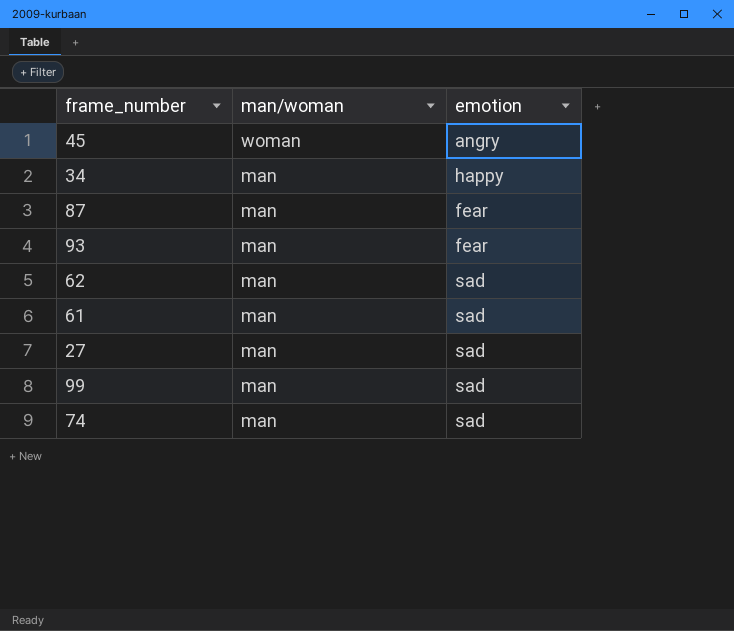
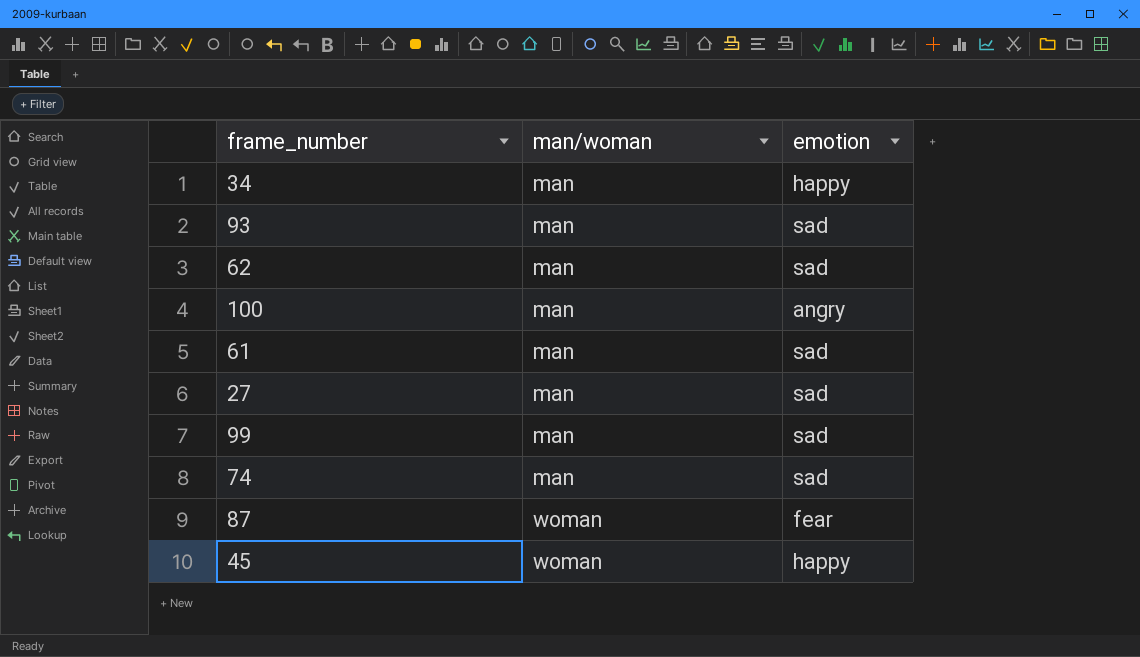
row order: man/woman descending -> man/woman ascending
93 | emotion: fear -> sad
row 100: none -> man | angry
87 | man/woman: man -> woman
45 | emotion: angry -> happy

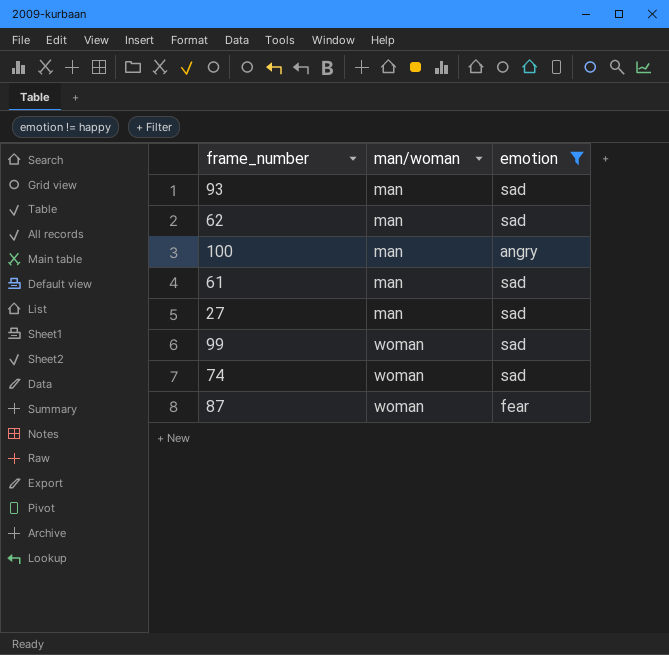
filter: none -> emotion != happy
99 | man/woman: man -> woman
74 | man/woman: man -> woman

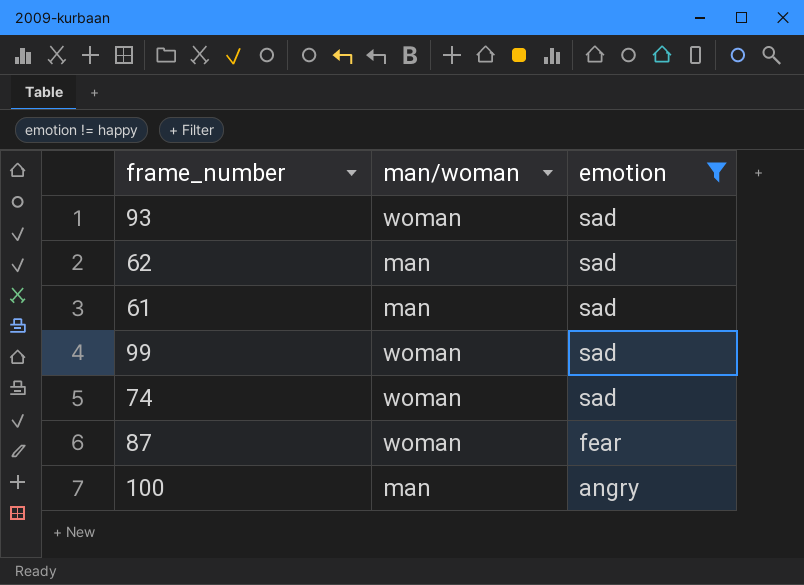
row order: man/woman ascending -> emotion descending
row 27: man | sad -> none
93 | man/woman: man -> woman

